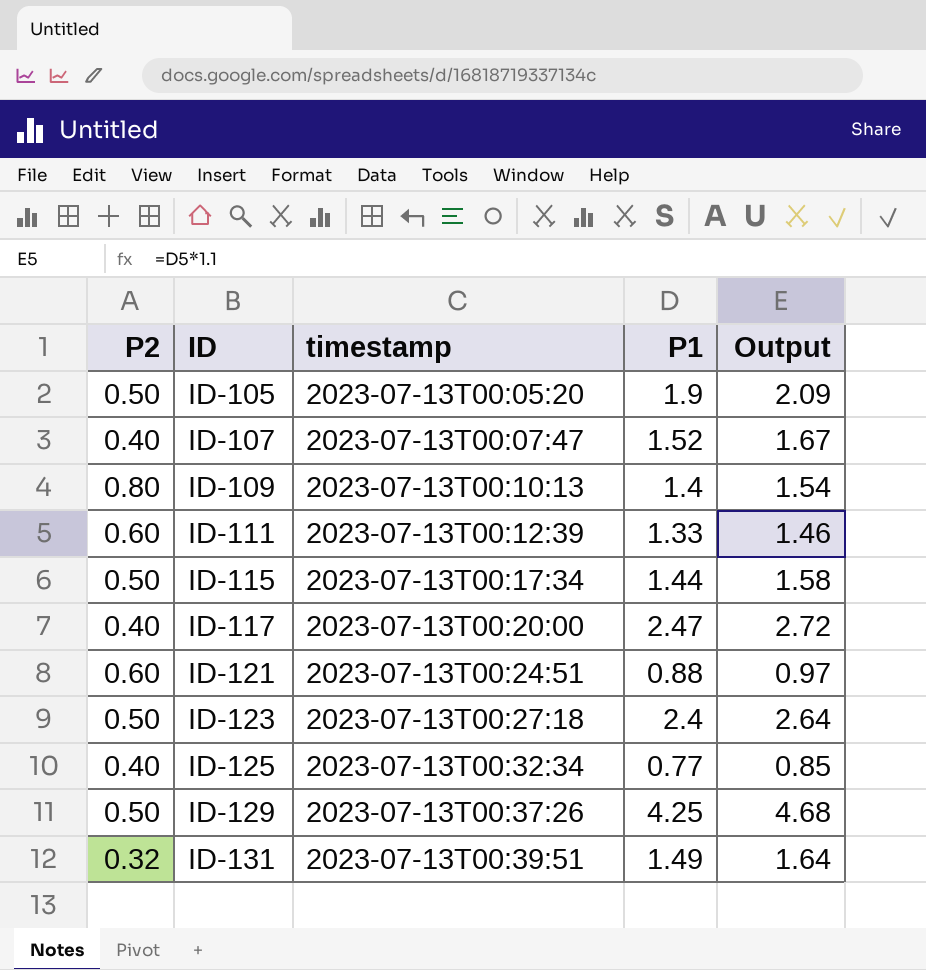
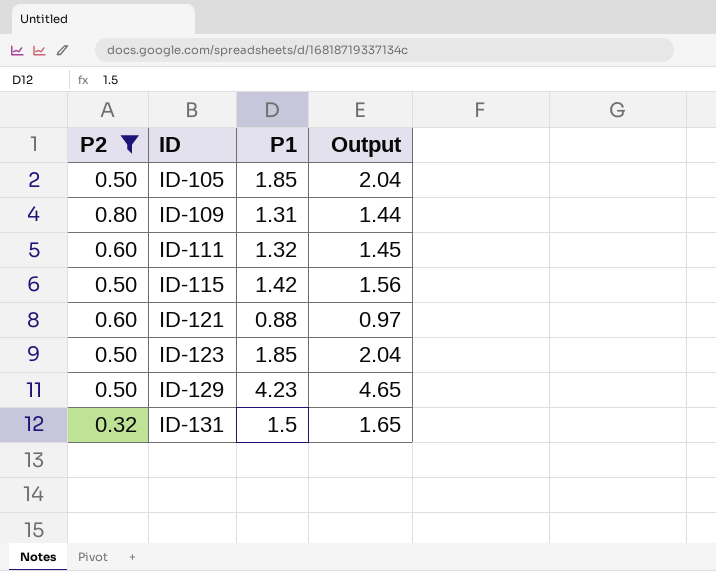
filter: none -> P2 != 0.40
column timestamp | position: 3 -> none
ID-105 | P1: 1.9 -> 1.85
ID-105 | Output: 2.09 -> 2.04
ID-109 | P1: 1.4 -> 1.31
ID-109 | Output: 1.54 -> 1.44
ID-111 | P1: 1.33 -> 1.32
ID-111 | Output: 1.46 -> 1.45
ID-115 | P1: 1.44 -> 1.42
ID-115 | Output: 1.58 -> 1.56
ID-123 | P1: 2.4 -> 1.85
ID-123 | Output: 2.64 -> 2.04
ID-129 | P1: 4.25 -> 4.23
ID-129 | Output: 4.68 -> 4.65
ID-131 | P1: 1.49 -> 1.5
ID-131 | Output: 1.64 -> 1.65

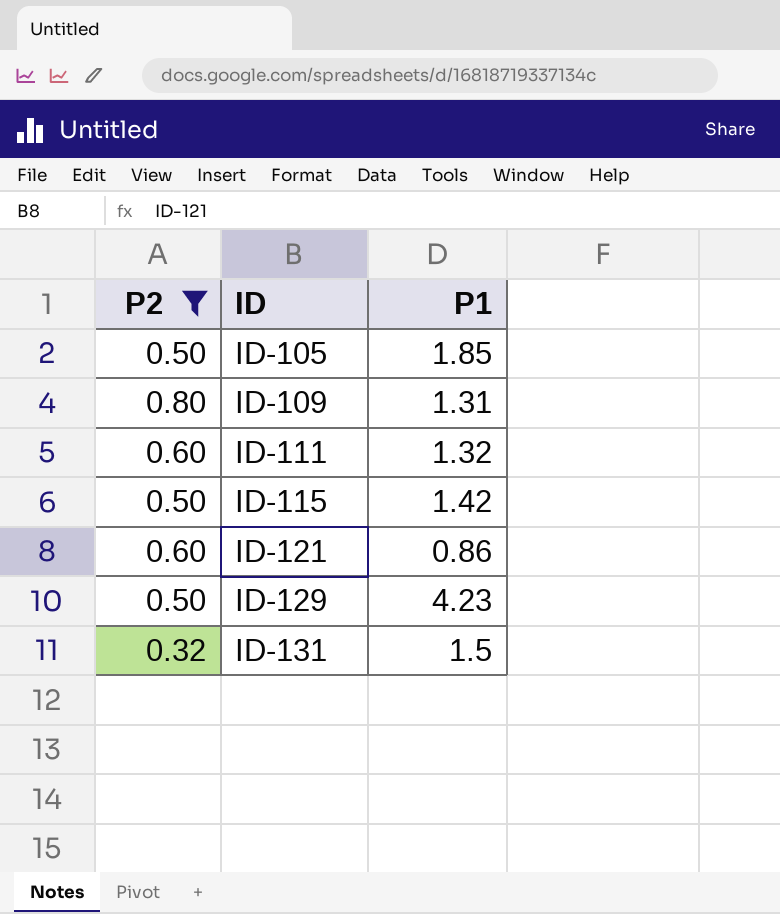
column Output | formula: [P1] * 1.1 -> none
row ID-123: 0.50 | 1.85 | 2.04 -> none
ID-121 | P1: 0.88 -> 0.86

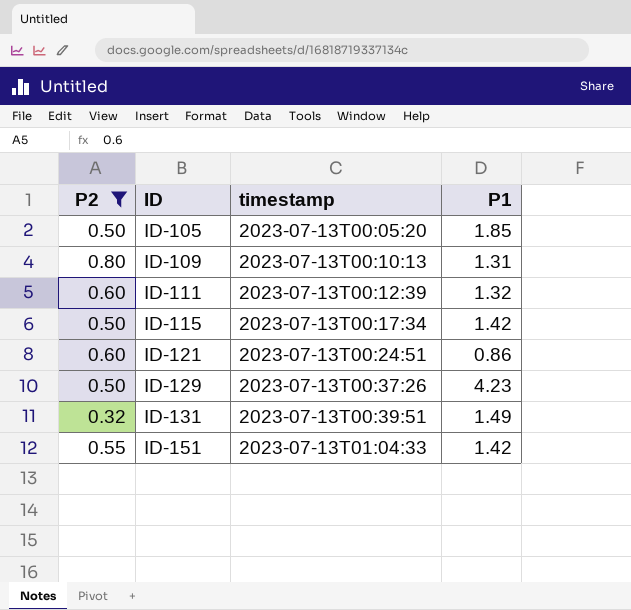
column timestamp | position: none -> 3
ID-131 | P1: 1.5 -> 1.49
row ID-151: none -> 0.55 | 2023-07-13T01:04:33 | 1.42

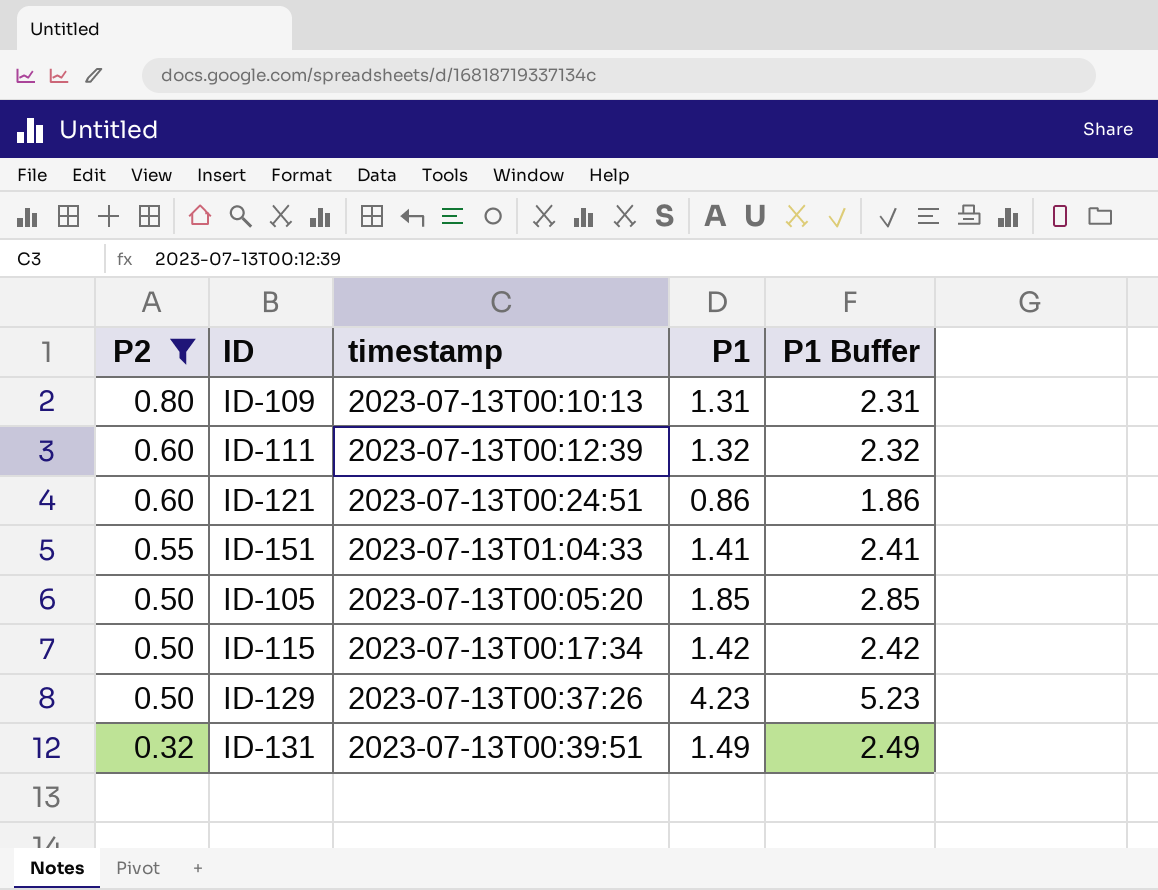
row order: ID ascending -> P2 descending
column P1 Buffer | formula: none -> [P1] + 1
ID-151 | P1: 1.42 -> 1.41

